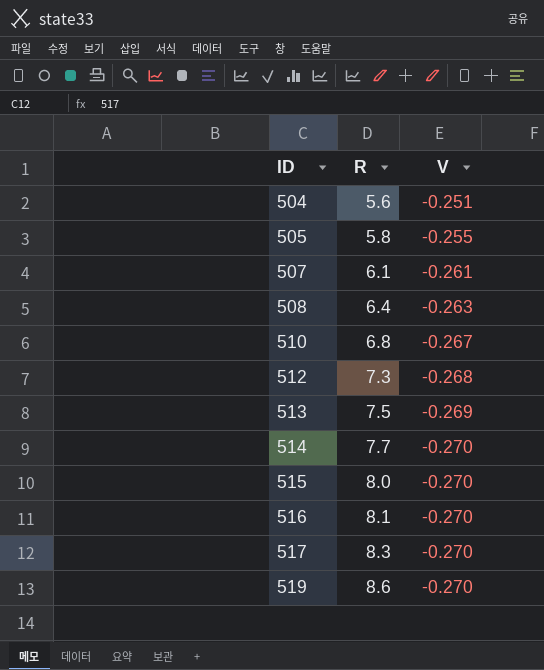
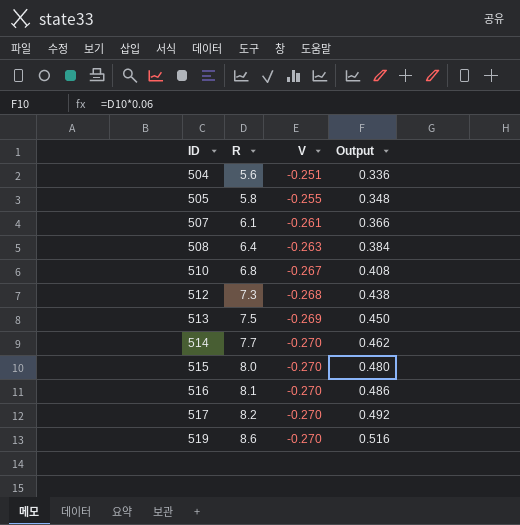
column Output | formula: none -> [R] * 0.06
517 | R: 8.3 -> 8.2

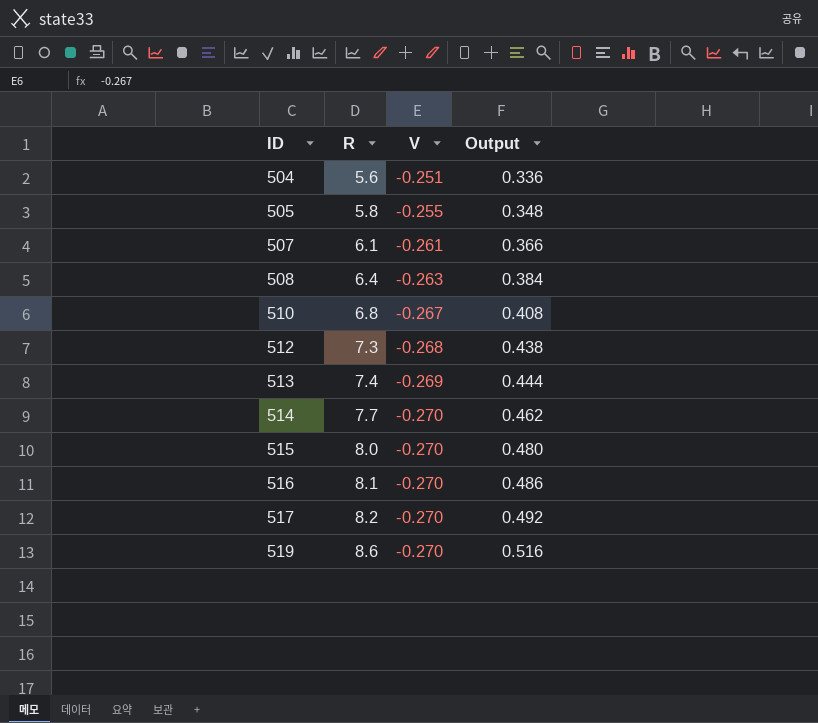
513 | R: 7.5 -> 7.4
513 | Output: 0.450 -> 0.444

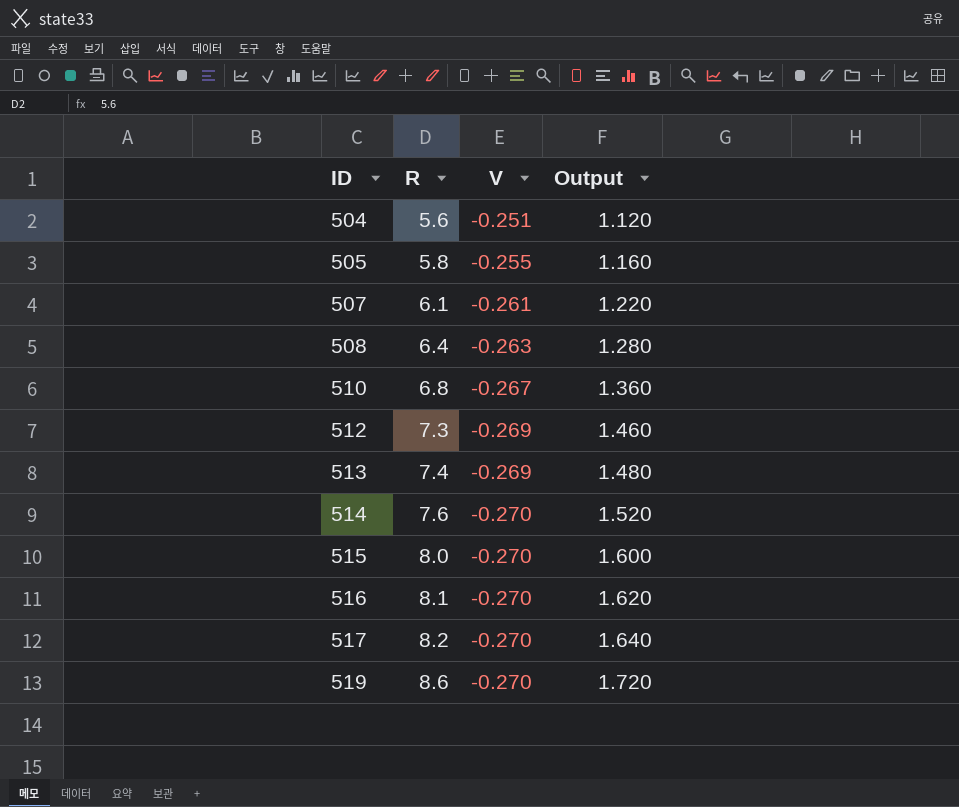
column Output | formula: [R] * 0.06 -> [R] * 0.2
512 | V: -0.268 -> -0.269
514 | R: 7.7 -> 7.6

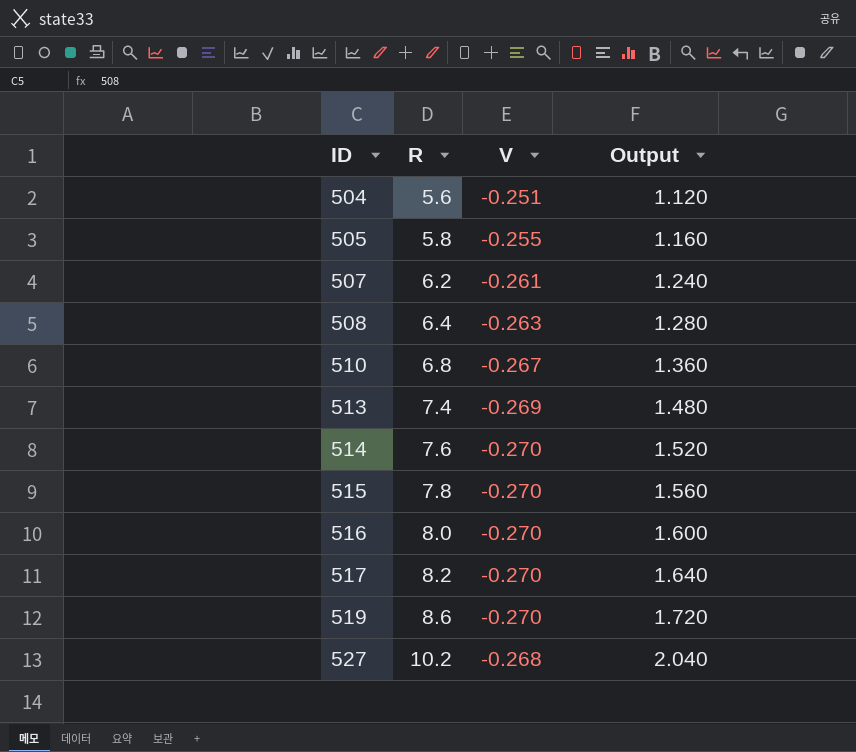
row 512: 7.3 | -0.269 | 1.460 -> none
507 | R: 6.1 -> 6.2
507 | Output: 1.220 -> 1.240
515 | R: 8.0 -> 7.8
515 | Output: 1.600 -> 1.560
516 | R: 8.1 -> 8.0
516 | Output: 1.620 -> 1.600
row 527: none -> 10.2 | -0.268 | 2.040

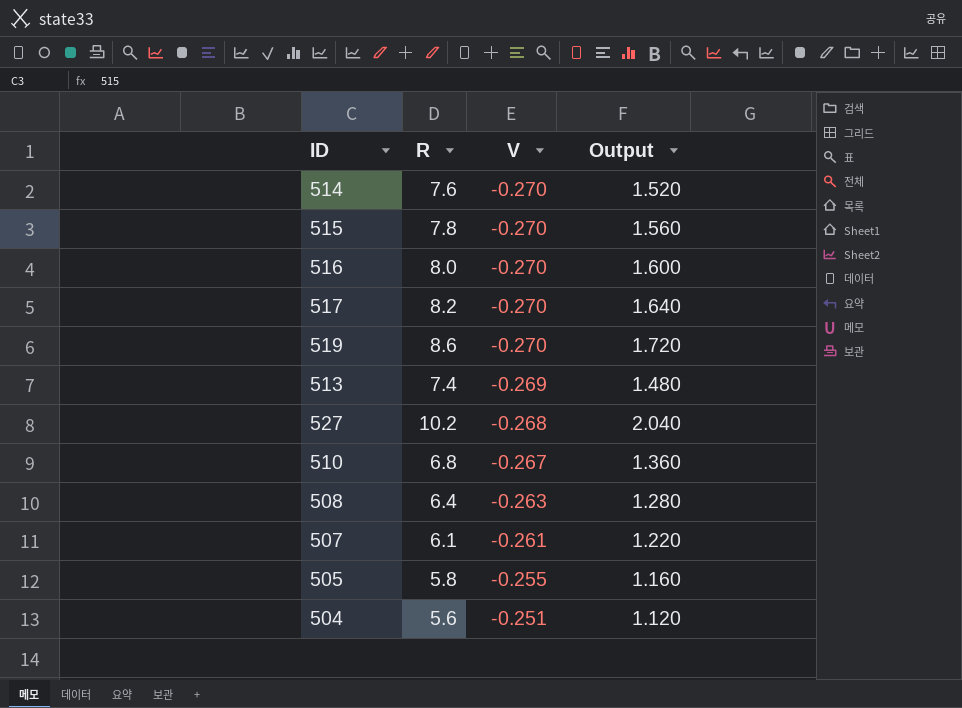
row order: ID ascending -> V ascending
507 | R: 6.2 -> 6.1
507 | Output: 1.240 -> 1.220

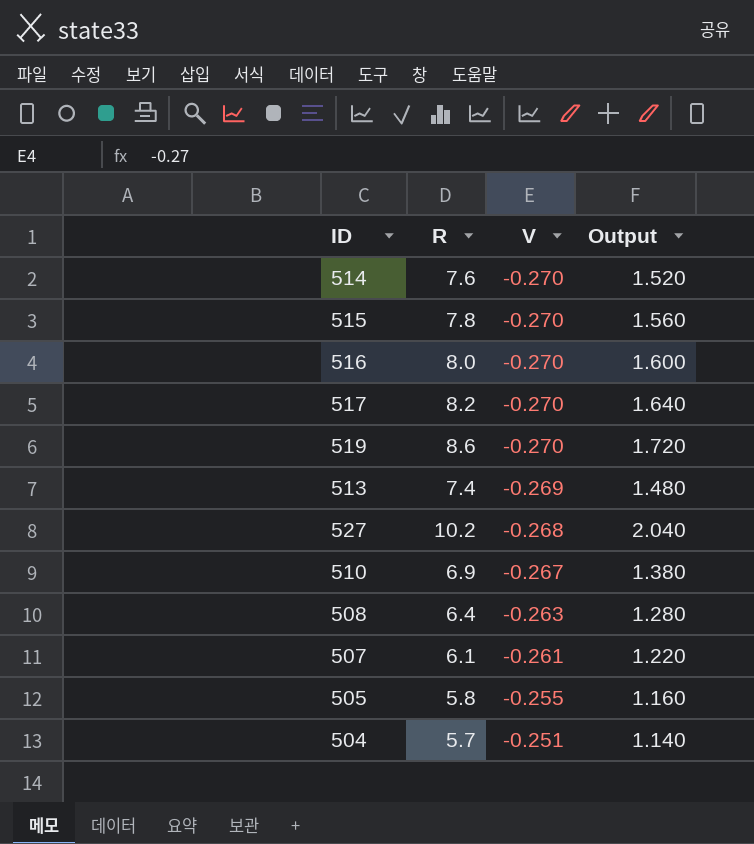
510 | R: 6.8 -> 6.9
510 | Output: 1.360 -> 1.380
504 | R: 5.6 -> 5.7
504 | Output: 1.120 -> 1.140

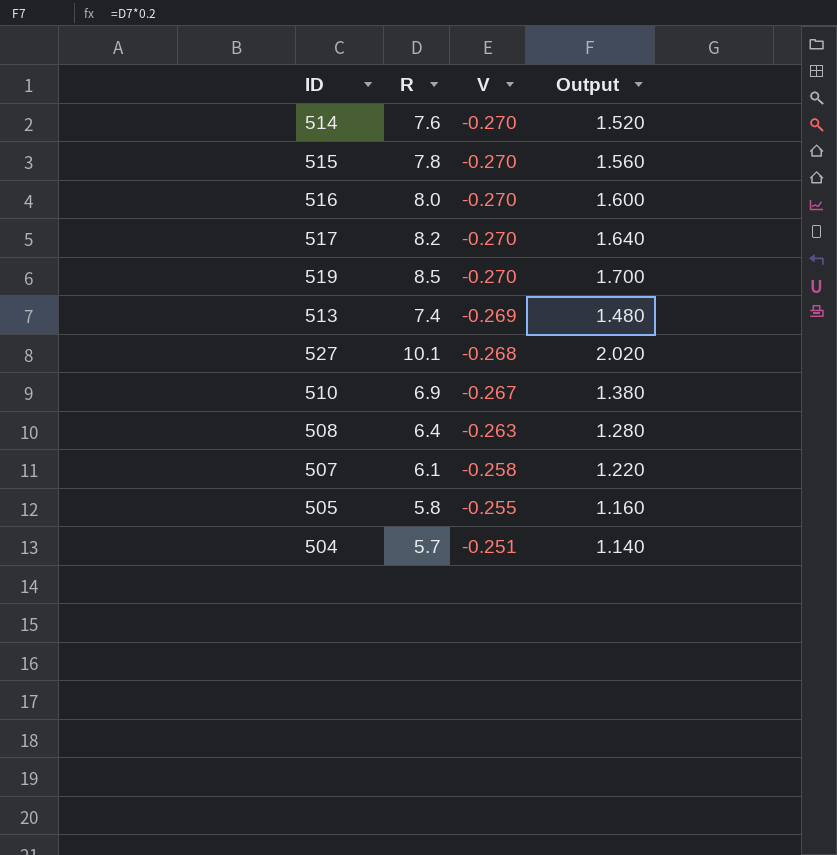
519 | R: 8.6 -> 8.5
519 | Output: 1.720 -> 1.700
527 | R: 10.2 -> 10.1
527 | Output: 2.040 -> 2.020
507 | V: -0.261 -> -0.258

